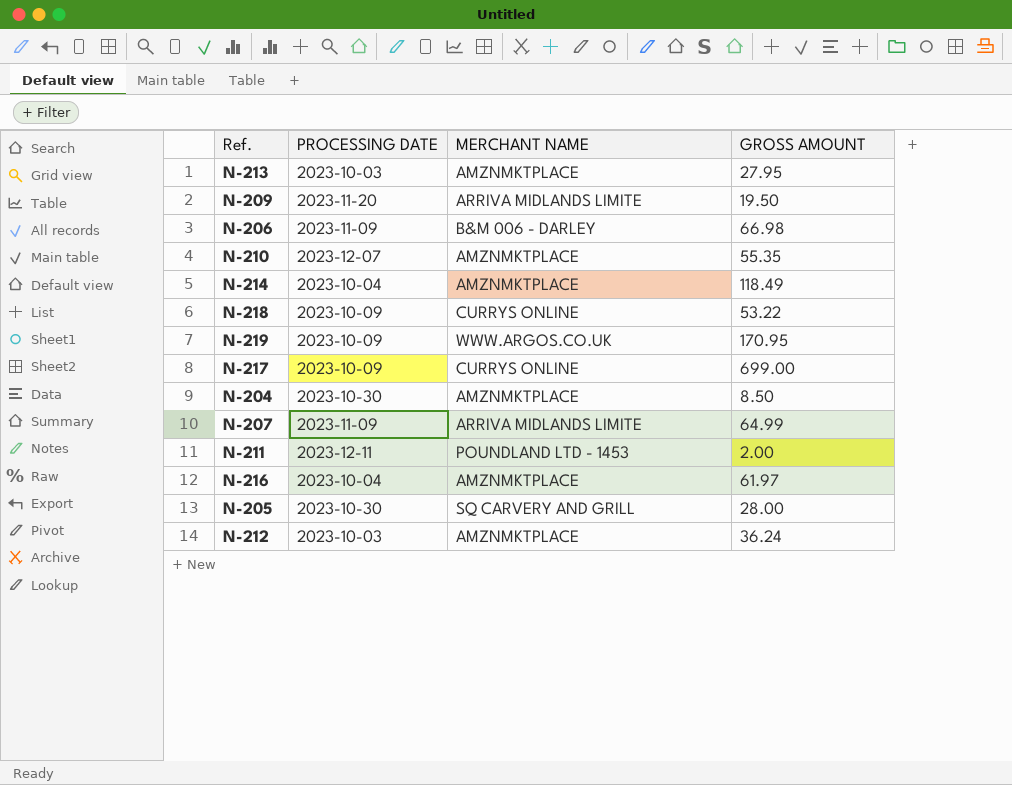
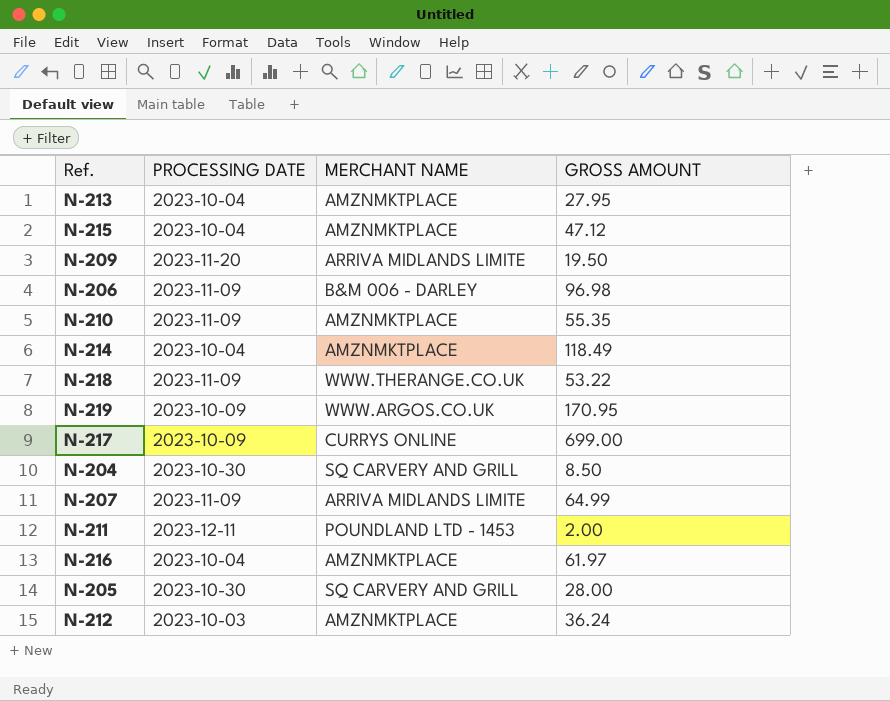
N-213 | PROCESSING DATE: 2023-10-03 -> 2023-10-04
row N-215: none -> 2023-10-04 | AMZNMKTPLACE | 47.12
N-206 | GROSS AMOUNT: 66.98 -> 96.98
N-210 | PROCESSING DATE: 2023-12-07 -> 2023-11-09
N-218 | PROCESSING DATE: 2023-10-09 -> 2023-11-09
N-218 | MERCHANT NAME: CURRYS ONLINE -> WWW.THERANGE.CO.UK
N-204 | MERCHANT NAME: AMZNMKTPLACE -> SQ CARVERY AND GRILL

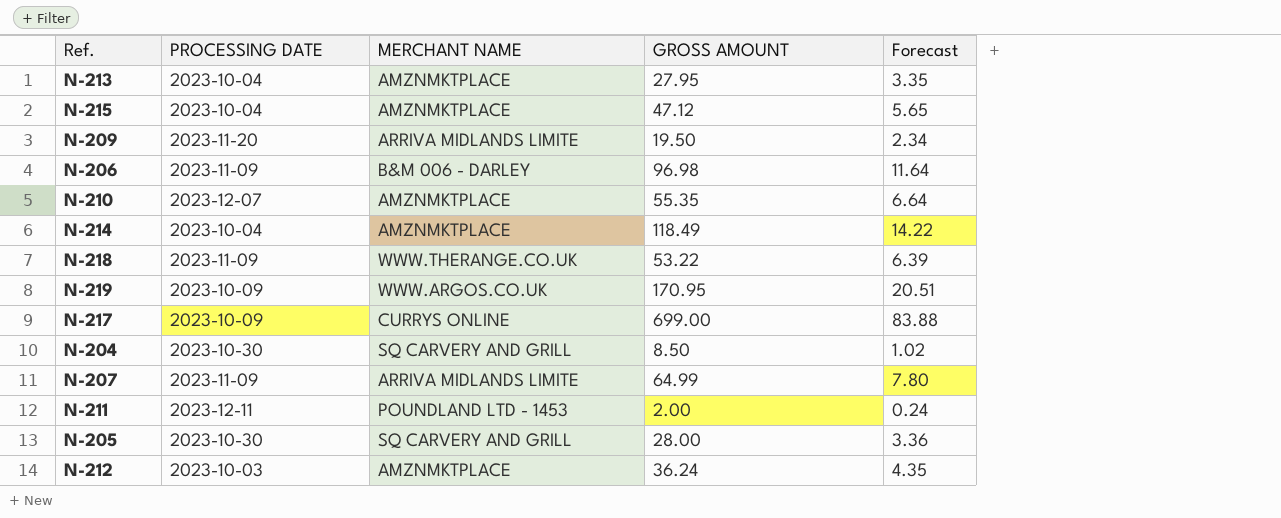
column Forecast | formula: none -> [GROSS AMOUNT] * 0.12
row N-216: 2023-10-04 | AMZNMKTPLACE | 61.97 -> none
N-210 | PROCESSING DATE: 2023-11-09 -> 2023-12-07

